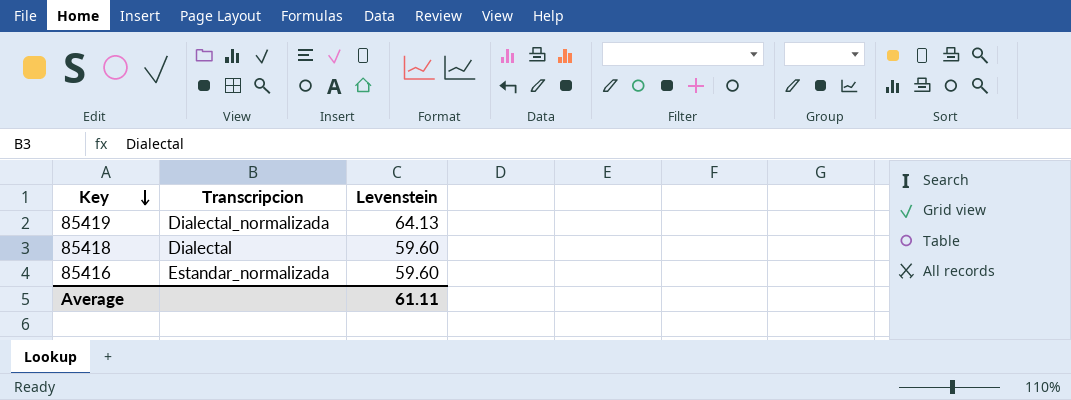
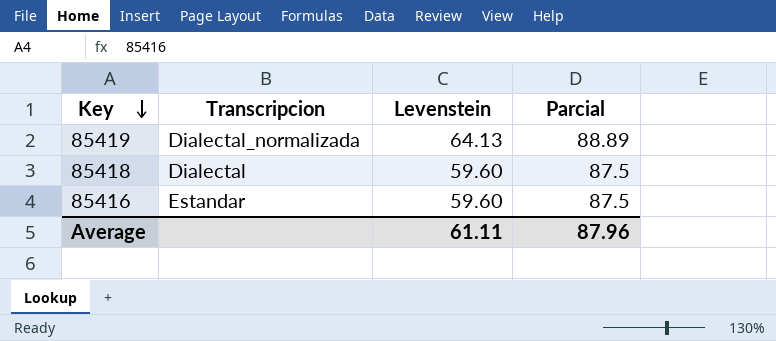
column Parcial | position: none -> 4
85416 | Transcripcion: Estandar_normalizada -> Estandar

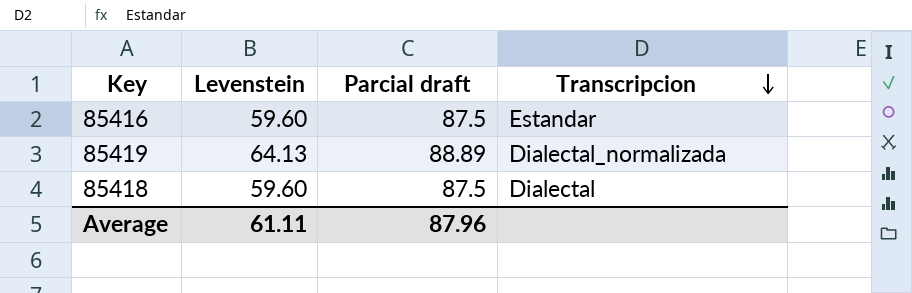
row order: Key descending -> Transcripcion descending
column name: Parcial -> Parcial draft
column Transcripcion | position: 2 -> 4

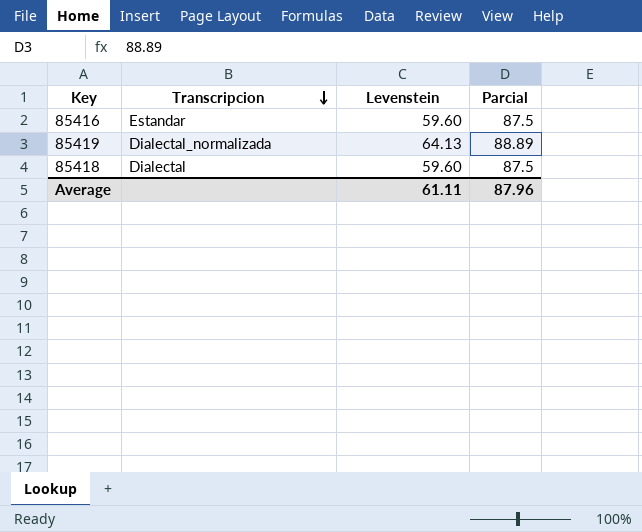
column Transcripcion | position: 4 -> 2
column name: Parcial draft -> Parcial

